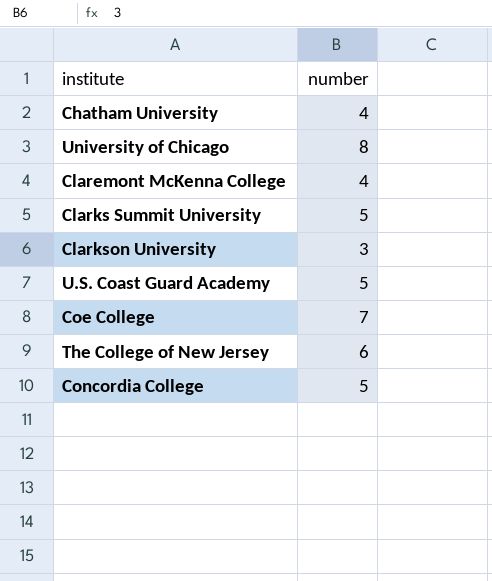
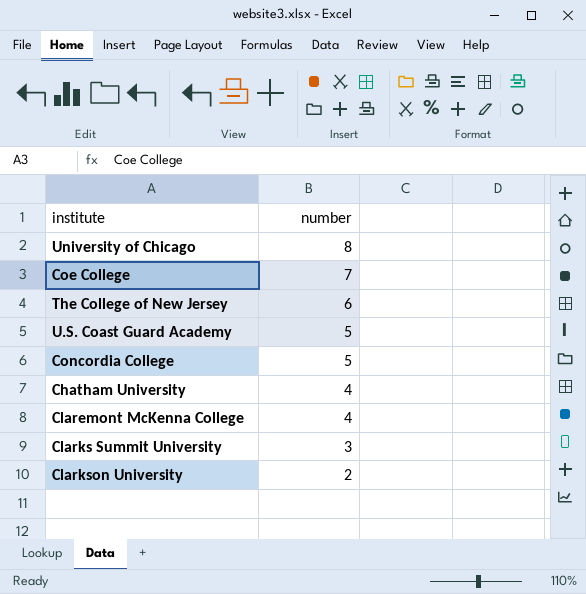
row order: none -> number descending
Clarks Summit University | number: 5 -> 3
Clarkson University | number: 3 -> 2

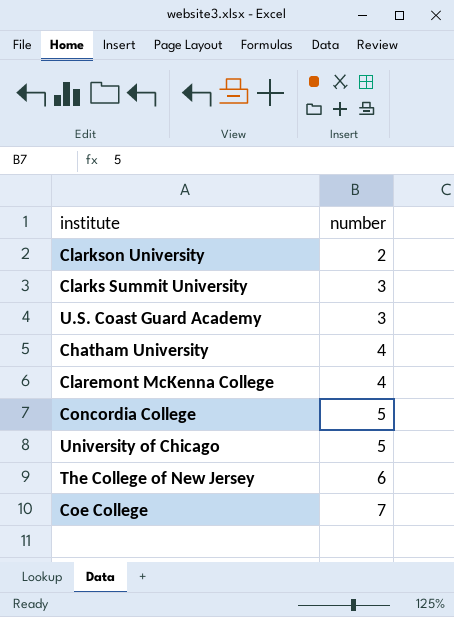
row order: number descending -> number ascending
U.S. Coast Guard Academy | number: 5 -> 3
University of Chicago | number: 8 -> 5

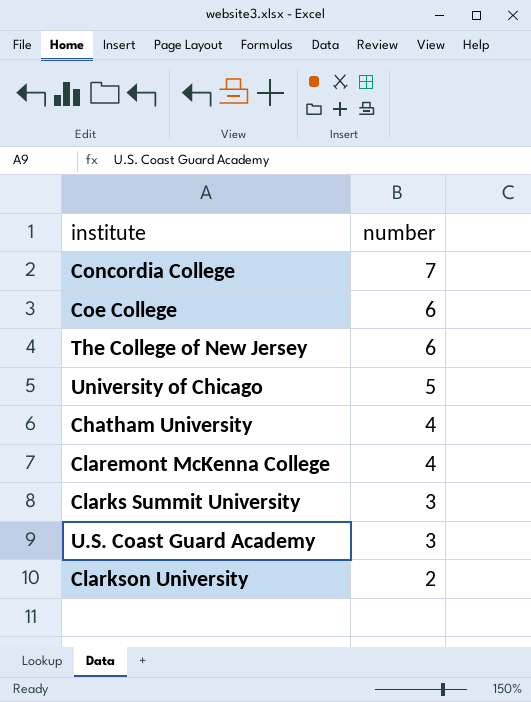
row order: number ascending -> number descending
Concordia College | number: 5 -> 7
Coe College | number: 7 -> 6

